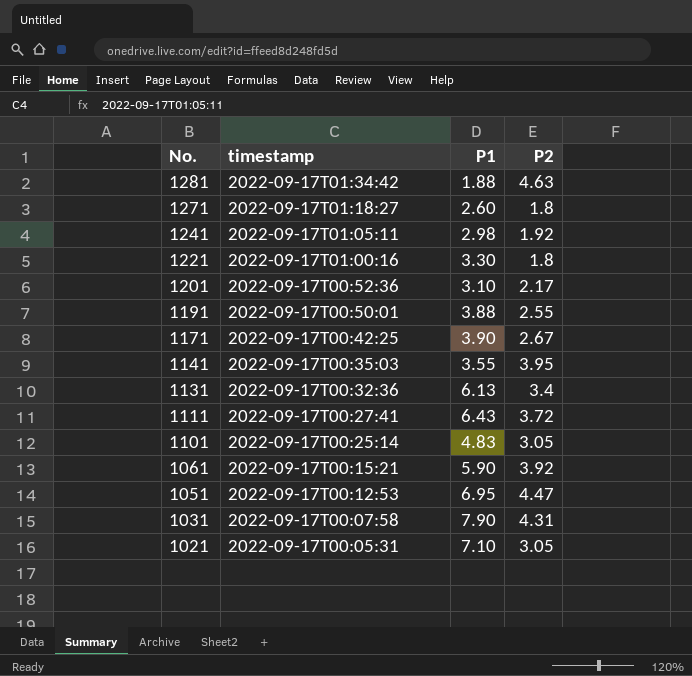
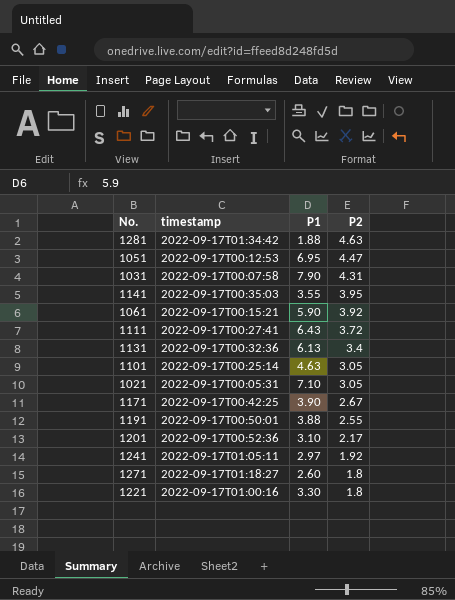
row order: No. descending -> P2 descending
1101 | P1: 4.83 -> 4.63
1241 | P1: 2.98 -> 2.97

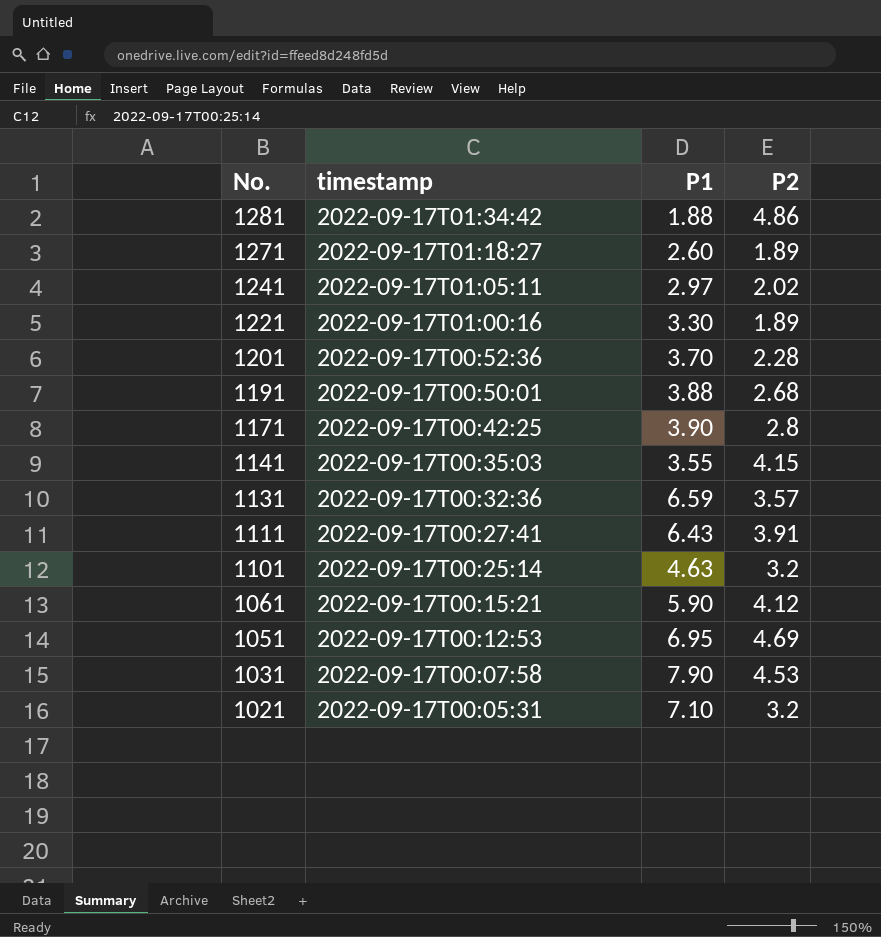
row order: P2 descending -> No. descending
1281 | P2: 4.63 -> 4.86
1271 | P2: 1.8 -> 1.89
1241 | P2: 1.92 -> 2.02
1221 | P2: 1.8 -> 1.89
1201 | P1: 3.10 -> 3.70
1201 | P2: 2.17 -> 2.28
1191 | P2: 2.55 -> 2.68
1171 | P2: 2.67 -> 2.8
1141 | P2: 3.95 -> 4.15
1131 | P1: 6.13 -> 6.59
1131 | P2: 3.4 -> 3.57
1111 | P2: 3.72 -> 3.91
1101 | P2: 3.05 -> 3.2
1061 | P2: 3.92 -> 4.12
1051 | P2: 4.47 -> 4.69
1031 | P2: 4.31 -> 4.53
1021 | P2: 3.05 -> 3.2

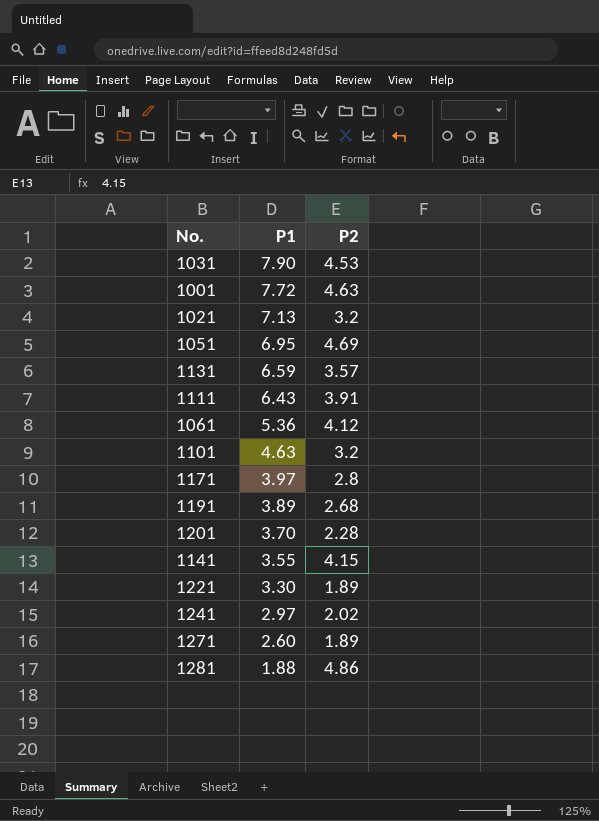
row order: No. descending -> P1 descending
column timestamp | position: 2 -> none
row 1001: none -> 7.72 | 4.63
1021 | P1: 7.10 -> 7.13
1061 | P1: 5.90 -> 5.36
1171 | P1: 3.90 -> 3.97
1191 | P1: 3.88 -> 3.89

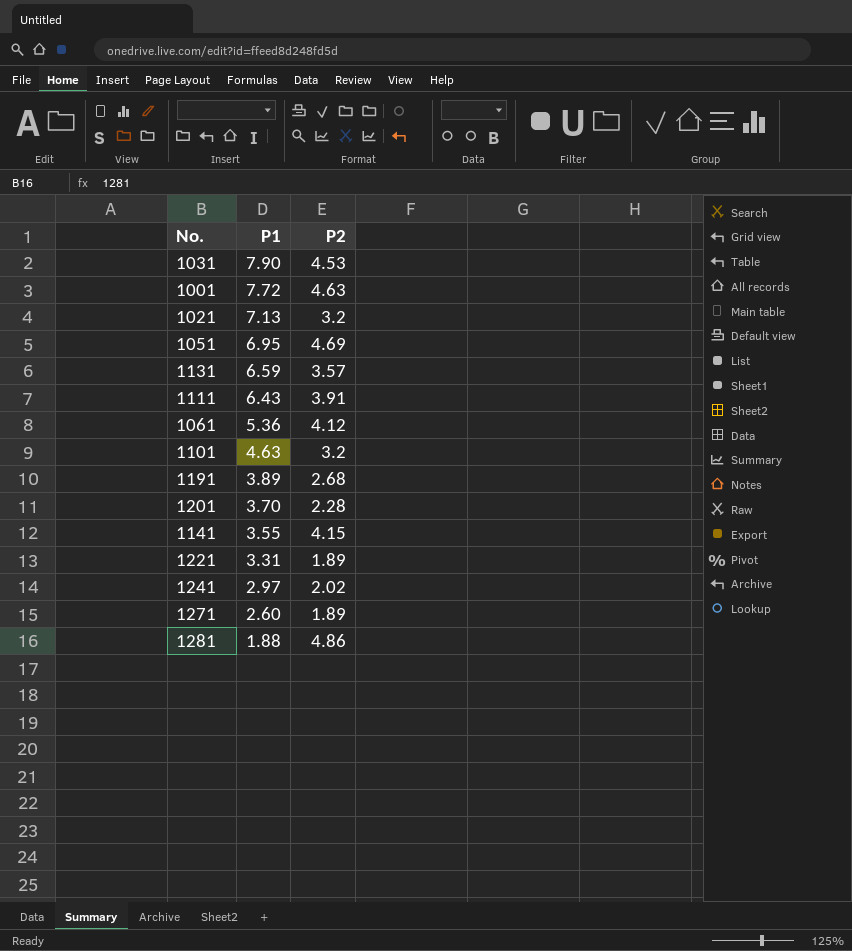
row 1171: 3.97 | 2.8 -> none
1221 | P1: 3.30 -> 3.31

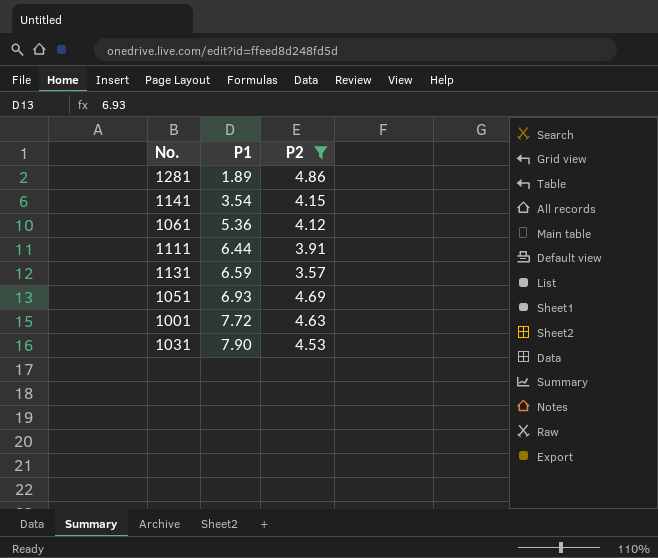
filter: none -> P2 >= 3.57
row order: P1 descending -> P1 ascending
1281 | P1: 1.88 -> 1.89
1141 | P1: 3.55 -> 3.54
1111 | P1: 6.43 -> 6.44
1051 | P1: 6.95 -> 6.93

